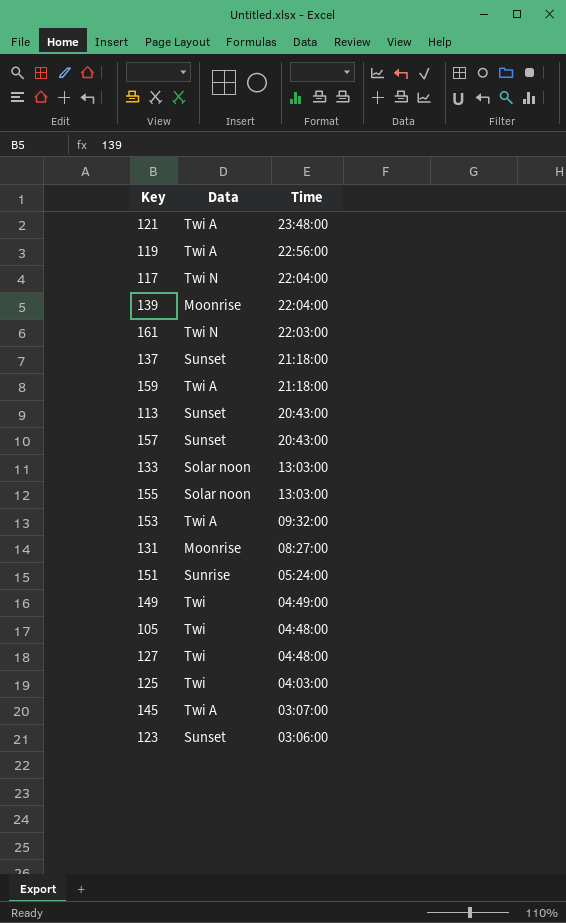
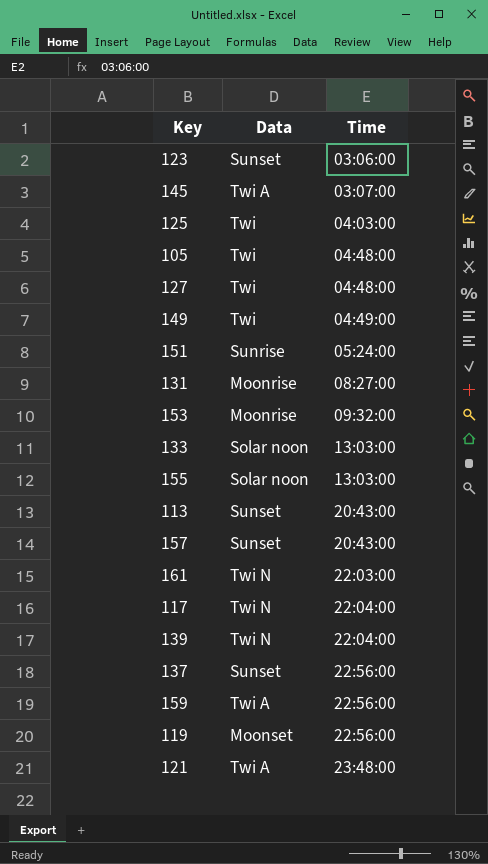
row order: Time descending -> Time ascending
153 | Data: Twi A -> Moonrise
139 | Data: Moonrise -> Twi N
137 | Time: 21:18:00 -> 22:56:00
159 | Time: 21:18:00 -> 22:56:00
119 | Data: Twi A -> Moonset

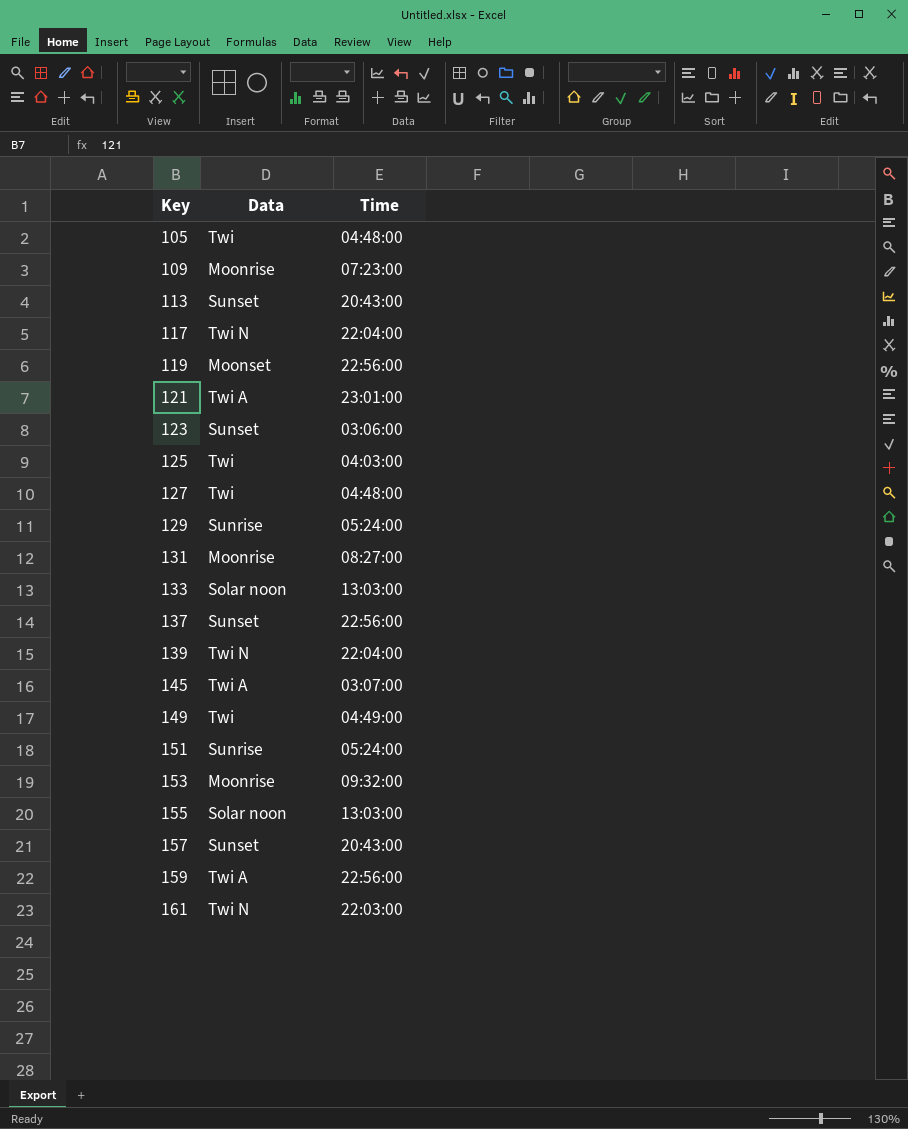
row order: Time ascending -> Key ascending
row 109: none -> Moonrise | 07:23:00
121 | Time: 23:48:00 -> 23:01:00
row 129: none -> Sunrise | 05:24:00

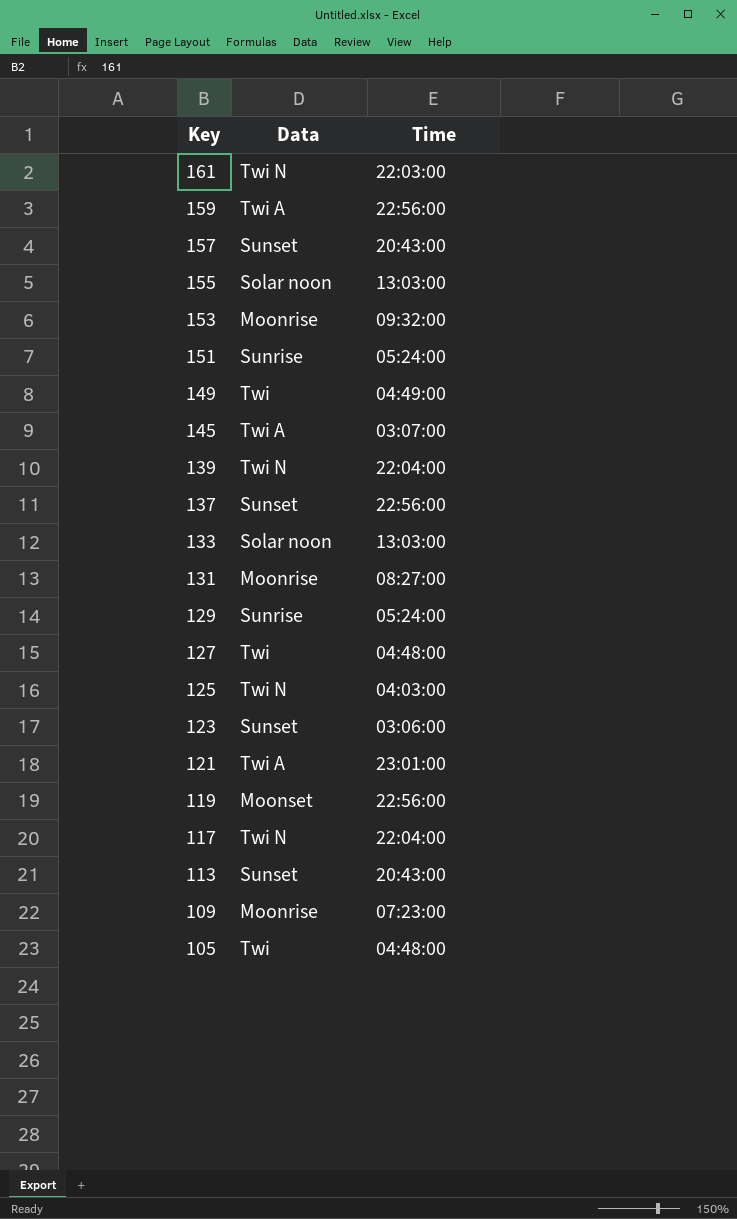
row order: Key ascending -> Key descending
125 | Data: Twi -> Twi N

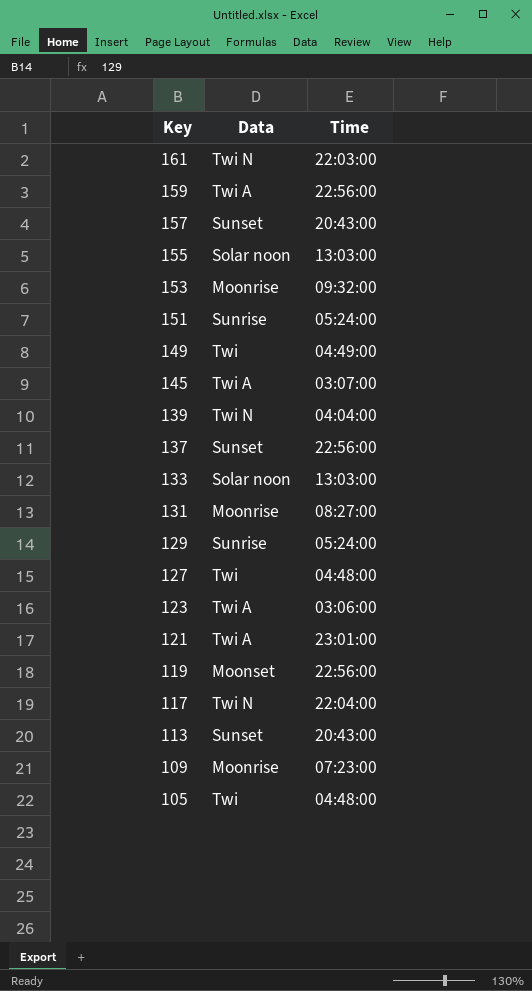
row 125: Twi N | 04:03:00 -> none
139 | Time: 22:04:00 -> 04:04:00
123 | Data: Sunset -> Twi A

